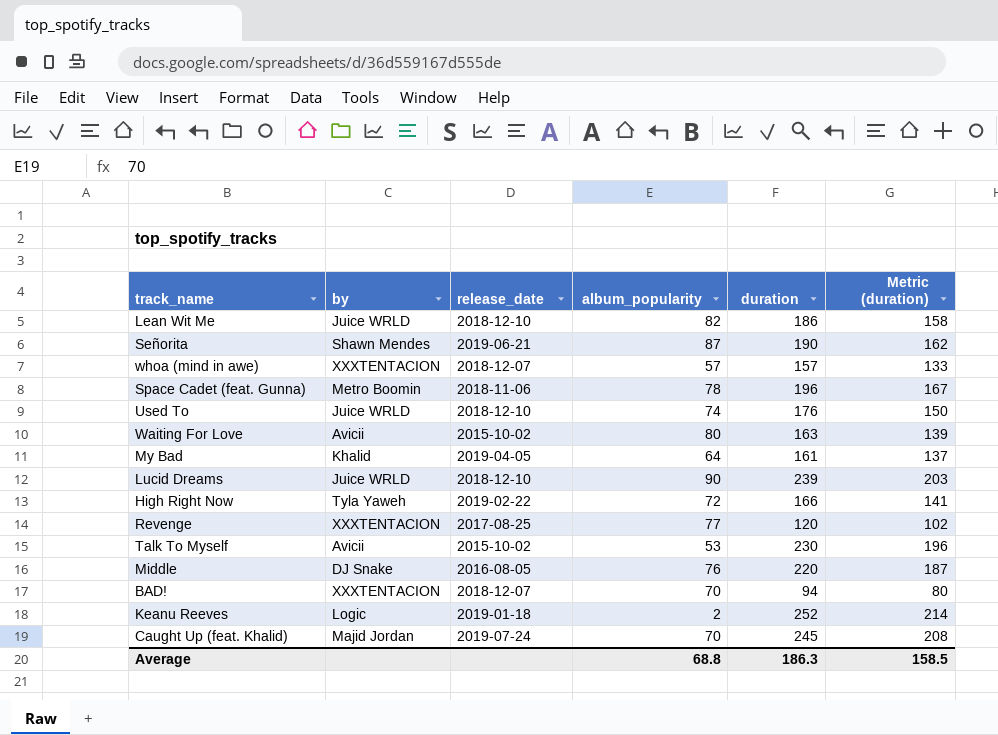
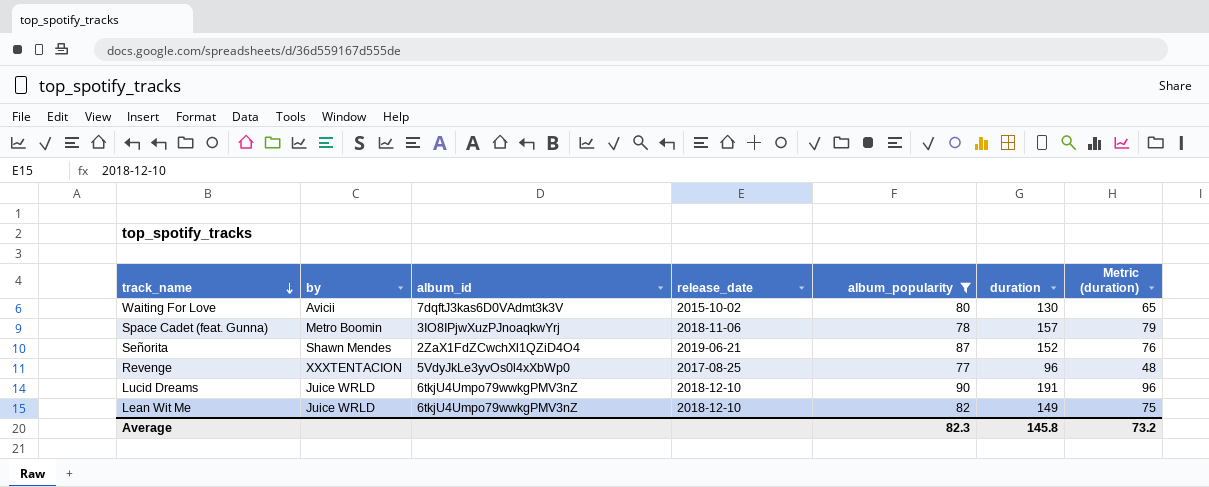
filter: none -> album_popularity >= 77
row order: none -> track_name descending
column album_id | position: none -> 3
column Metric (duration) | formula: [duration] * 0.85 -> [duration] * 0.5
Waiting For Love | duration: 163 -> 130
Space Cadet (feat. Gunna) | duration: 196 -> 157
Señorita | duration: 190 -> 152
Revenge | duration: 120 -> 96
Lucid Dreams | duration: 239 -> 191
Lean Wit Me | duration: 186 -> 149
Average | album_popularity: 68.8 -> 82.3
Average | duration: 186.3 -> 145.8
Average | Metric (duration): 158.5 -> 73.2

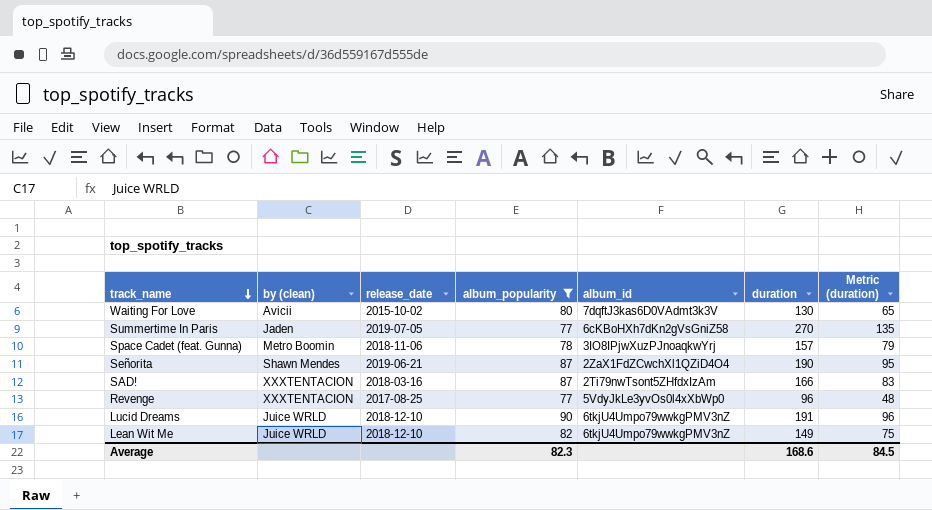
column name: by -> by (clean)
column album_id | position: 3 -> 5
row Summertime In Paris: none -> Jaden | 2019-07-05 | 77 | 6cKBoHXh7dKn2gVsGniZ58 | 270 | 135
Señorita | duration: 152 -> 190
Señorita | Metric (duration): 76 -> 95
row SAD!: none -> XXXTENTACION | 2018-03-16 | 87 | 2Ti79nwTsont5ZHfdxIzAm | 166 | 83
Average | duration: 145.8 -> 168.6
Average | Metric (duration): 73.2 -> 84.5

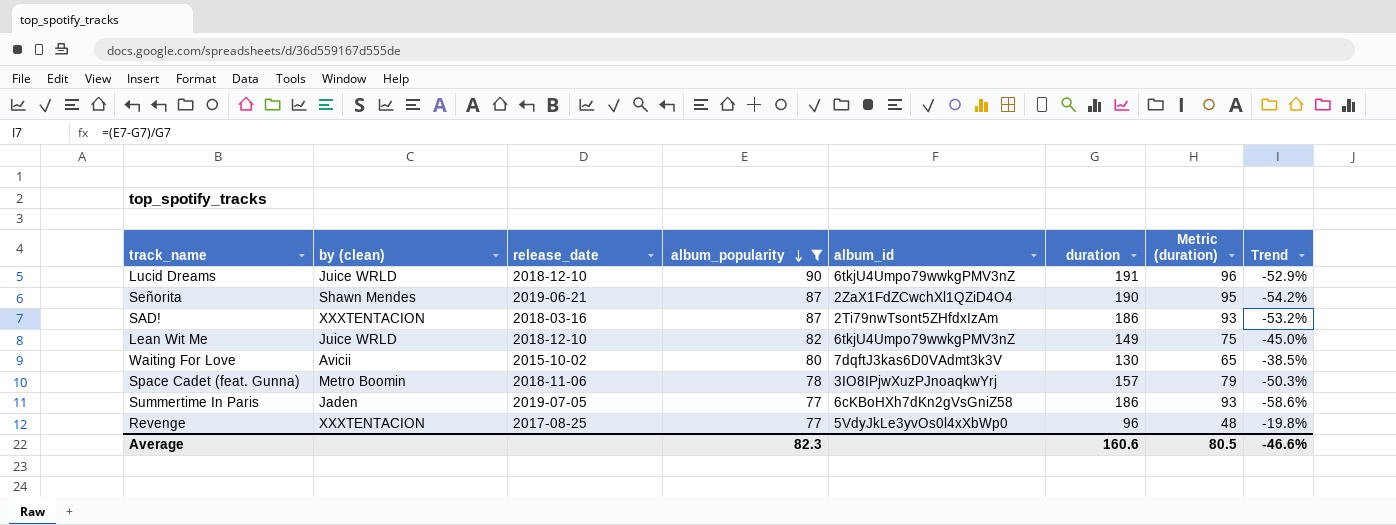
row order: track_name descending -> album_popularity descending
column Trend | formula: none -> ([album_popularity] - [duration]) / [duration]
SAD! | duration: 166 -> 186
SAD! | Metric (duration): 83 -> 93
Summertime In Paris | duration: 270 -> 186
Summertime In Paris | Metric (duration): 135 -> 93
Average | duration: 168.6 -> 160.6
Average | Metric (duration): 84.5 -> 80.5

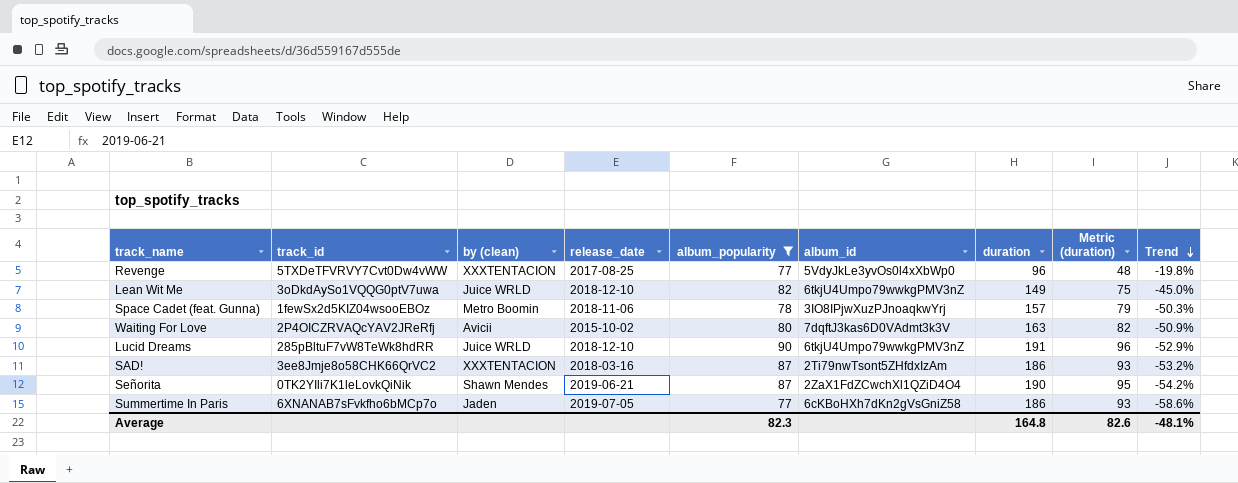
row order: album_popularity descending -> Trend descending
column track_id | position: none -> 2
Waiting For Love | duration: 130 -> 163
Waiting For Love | Metric (duration): 65 -> 82
Waiting For Love | Trend: -38.5% -> -50.9%
Average | duration: 160.6 -> 164.8
Average | Metric (duration): 80.5 -> 82.6
Average | Trend: -46.6% -> -48.1%

